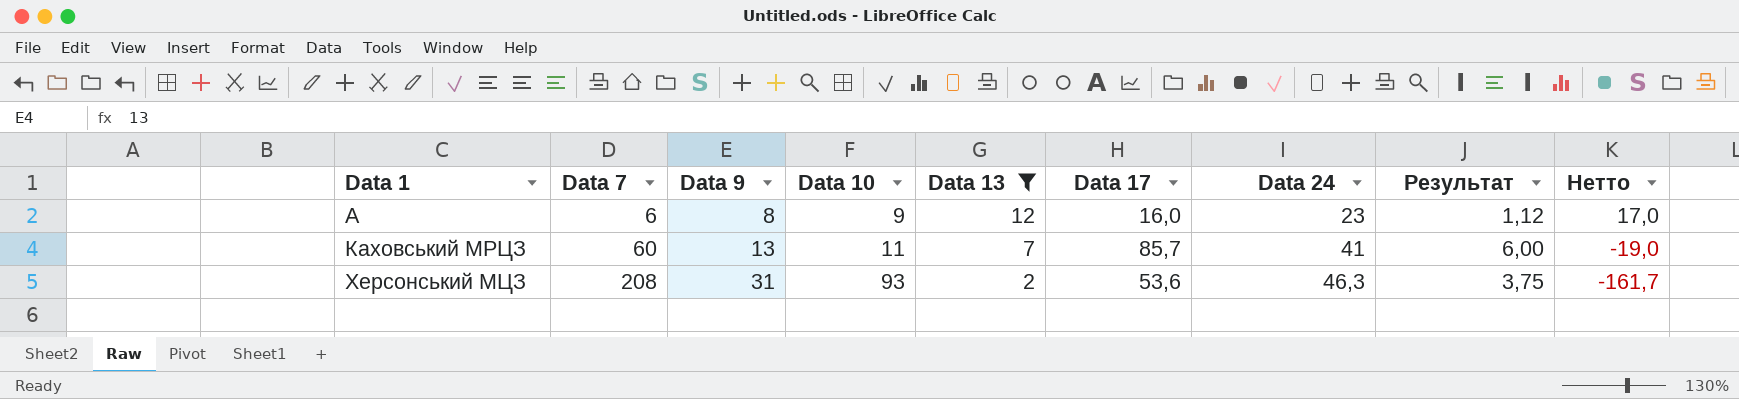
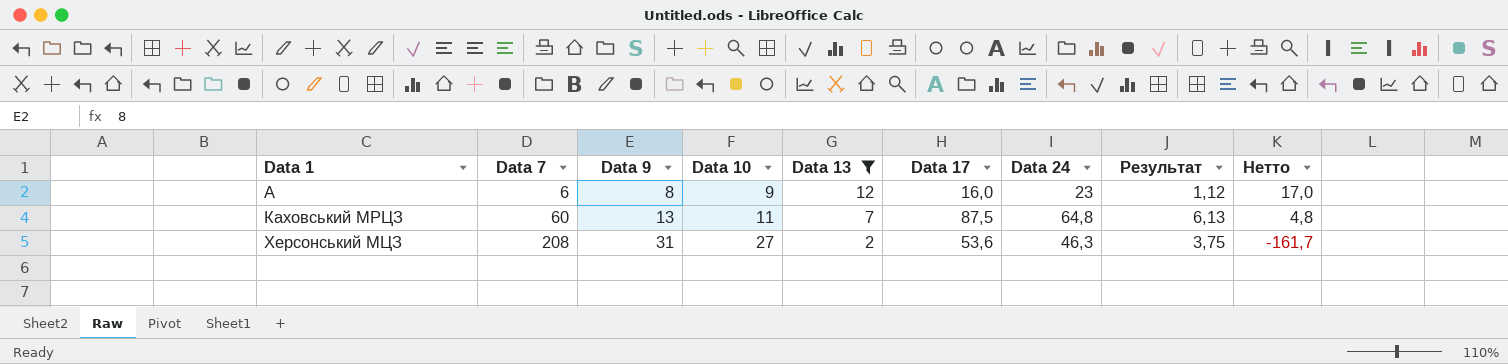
Каховський МРЦЗ | Data 17: 85,7 -> 87,5
Каховський МРЦЗ | Data 24: 41 -> 64,8
Каховський МРЦЗ | Результат: 6,00 -> 6,13
Каховський МРЦЗ | Нетто: -19,0 -> 4,8
Херсонський МЦЗ | Data 10: 93 -> 27

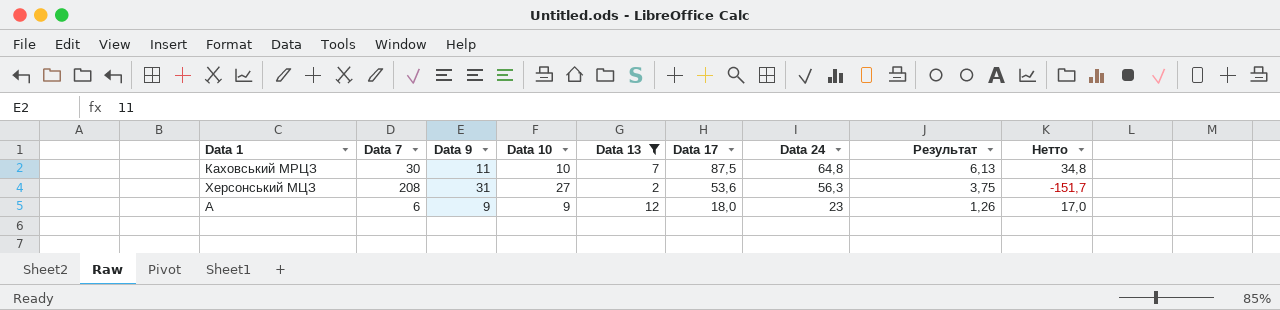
row order: Data 1 ascending -> Data 17 descending
Каховський МРЦЗ | Data 7: 60 -> 30
Каховський МРЦЗ | Data 9: 13 -> 11
Каховський МРЦЗ | Data 10: 11 -> 10
Каховський МРЦЗ | Нетто: 4,8 -> 34,8
Херсонський МЦЗ | Data 24: 46,3 -> 56,3
Херсонський МЦЗ | Нетто: -161,7 -> -151,7
А | Data 9: 8 -> 9
А | Data 17: 16,0 -> 18,0
А | Результат: 1,12 -> 1,26

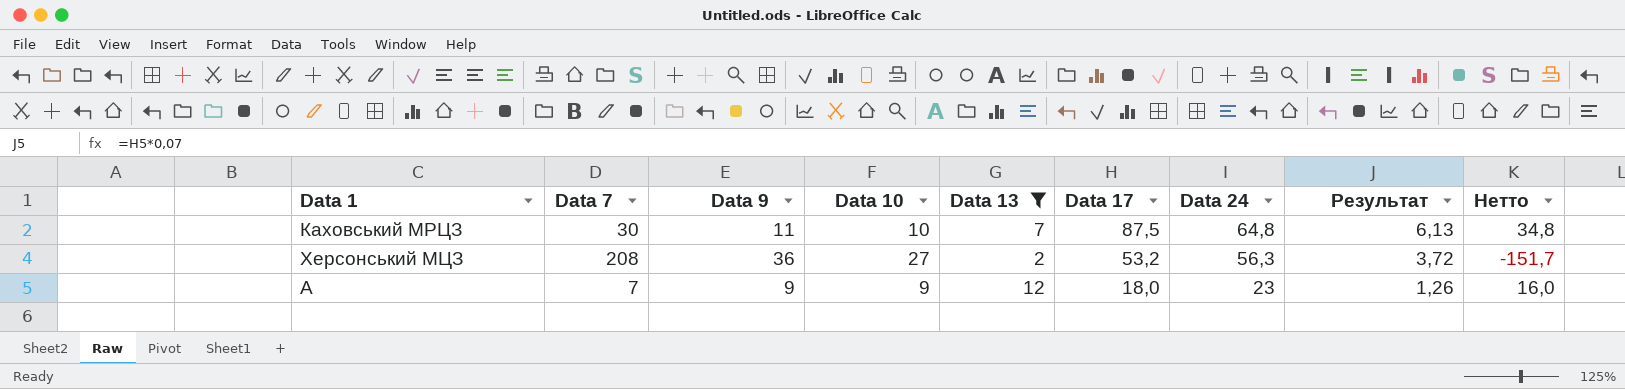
Херсонський МЦЗ | Data 9: 31 -> 36
Херсонський МЦЗ | Data 17: 53,6 -> 53,2
Херсонський МЦЗ | Результат: 3,75 -> 3,72
А | Data 7: 6 -> 7
А | Нетто: 17,0 -> 16,0

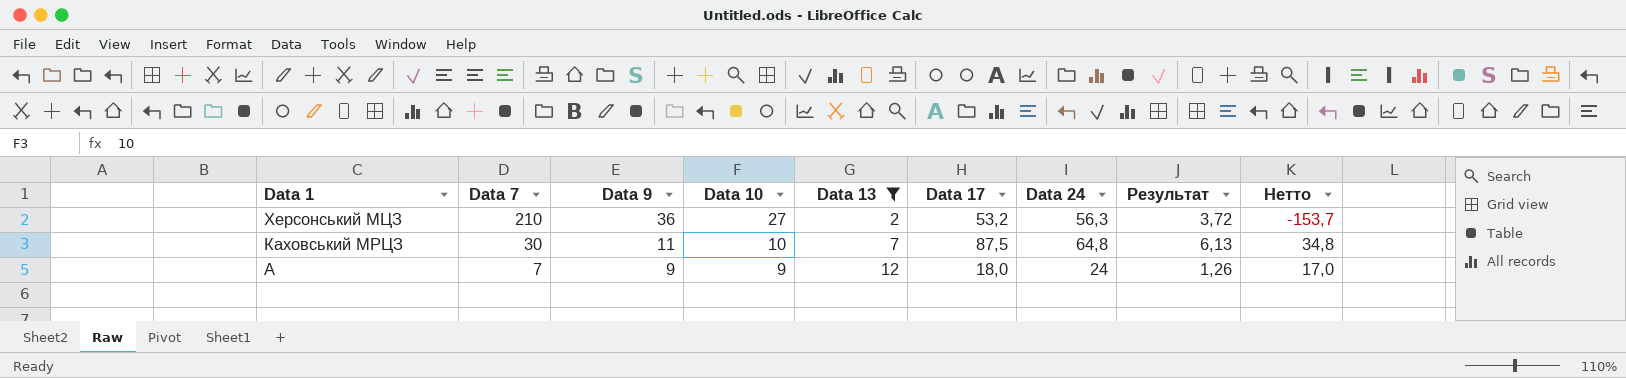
row order: Data 17 descending -> Data 1 descending
Херсонський МЦЗ | Data 7: 208 -> 210
Херсонський МЦЗ | Нетто: -151,7 -> -153,7
А | Data 24: 23 -> 24
А | Нетто: 16,0 -> 17,0

